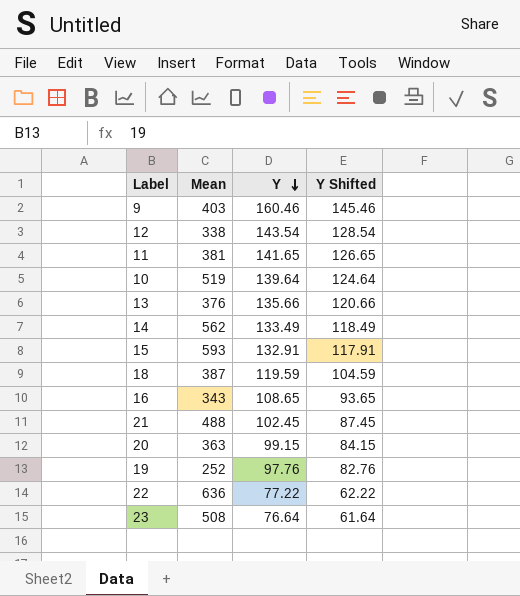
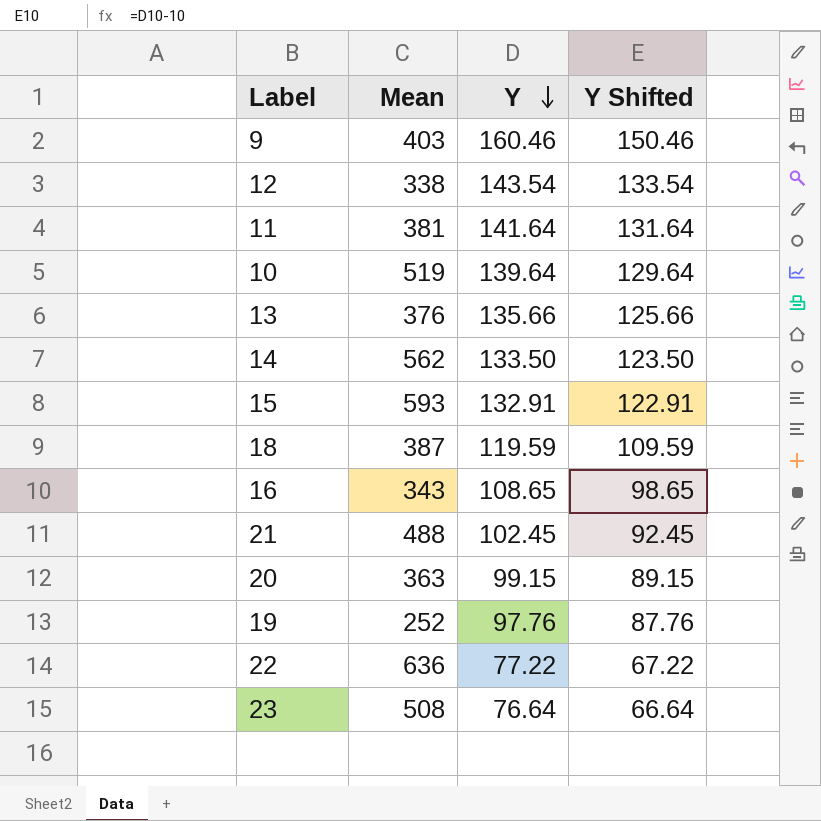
column Y Shifted | formula: [Y] - 15 -> [Y] - 10
11 | Y: 141.65 -> 141.64
14 | Y: 133.49 -> 133.50

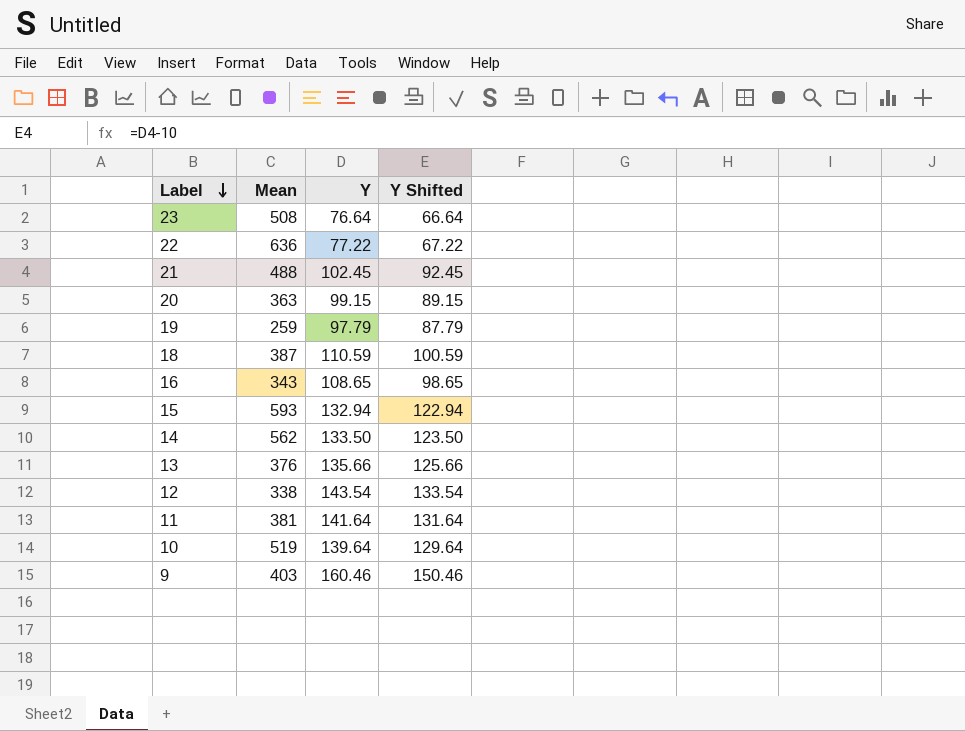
row order: Y descending -> Label descending
19 | Mean: 252 -> 259
19 | Y: 97.76 -> 97.79
19 | Y Shifted: 87.76 -> 87.79
18 | Y: 119.59 -> 110.59
18 | Y Shifted: 109.59 -> 100.59
15 | Y: 132.91 -> 132.94
15 | Y Shifted: 122.91 -> 122.94

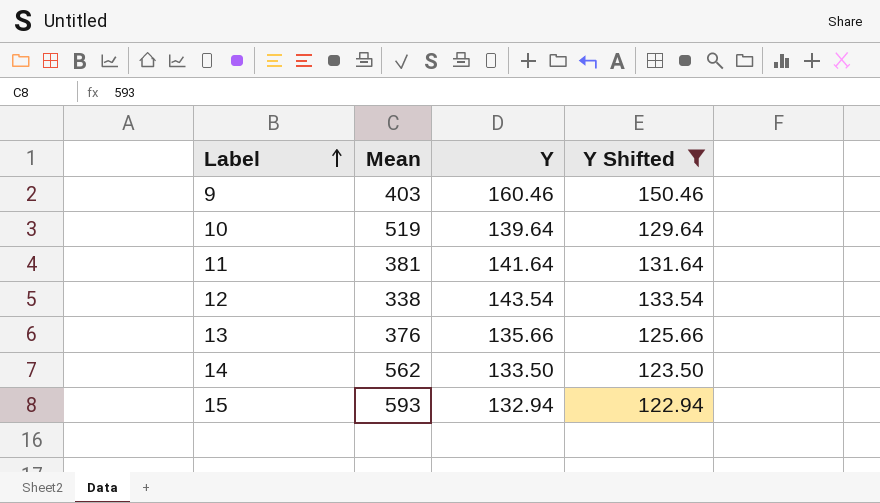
filter: none -> Y Shifted >= 122.94
row order: Label descending -> Label ascending

